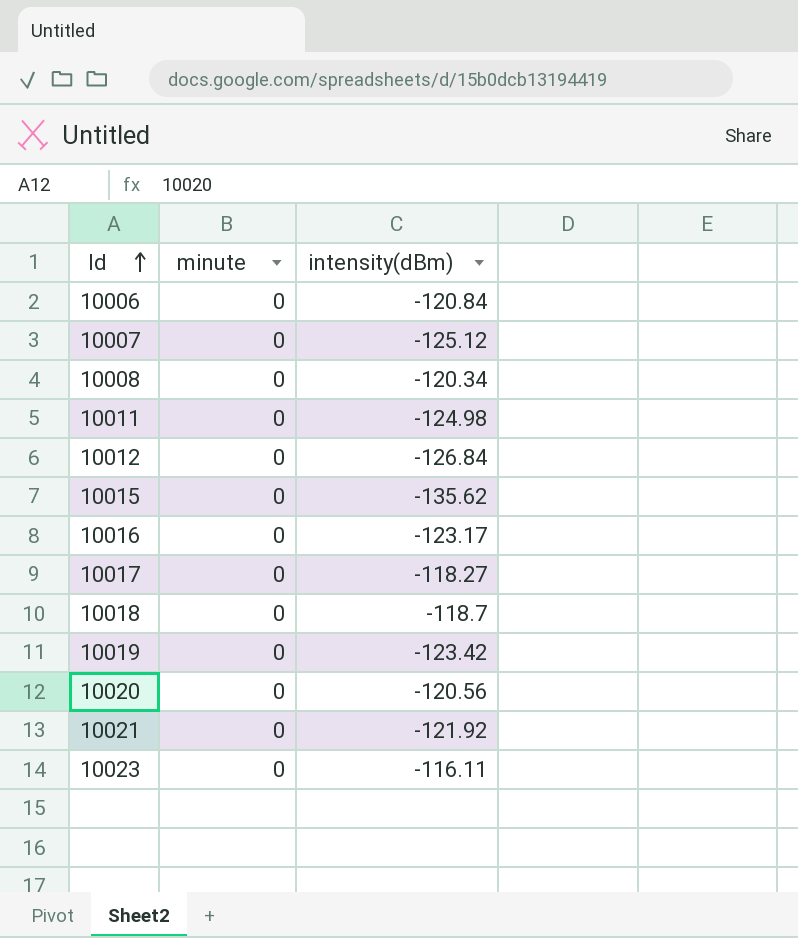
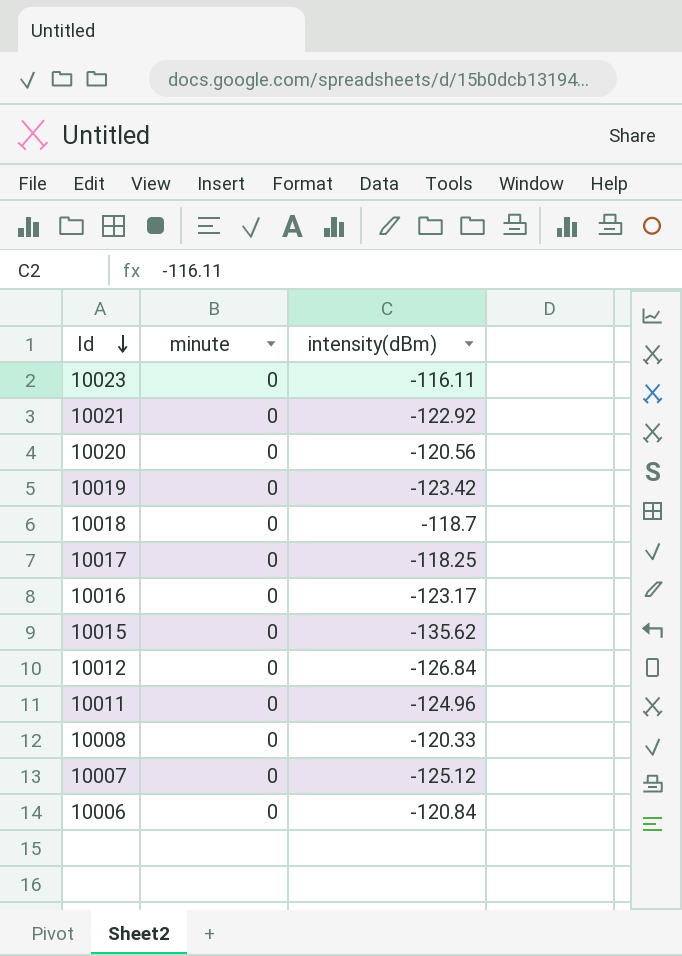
row order: Id ascending -> Id descending
10021 | intensity(dBm): -121.92 -> -122.92
10017 | intensity(dBm): -118.27 -> -118.25
10011 | intensity(dBm): -124.98 -> -124.96
10008 | intensity(dBm): -120.34 -> -120.33

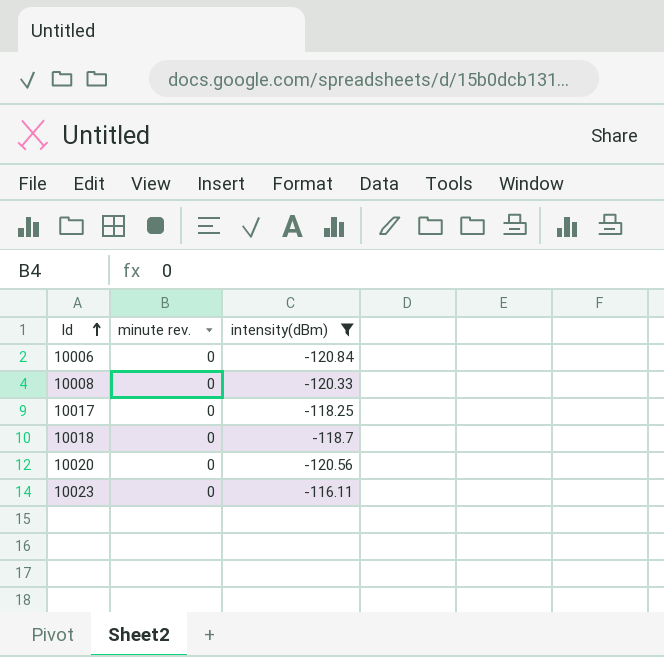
filter: none -> intensity(dBm) >= -120.84
row order: Id descending -> Id ascending
column name: minute -> minute rev.

